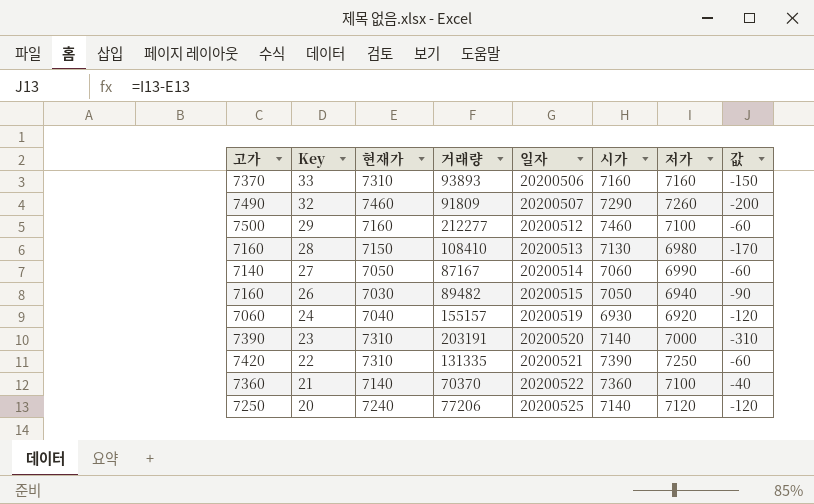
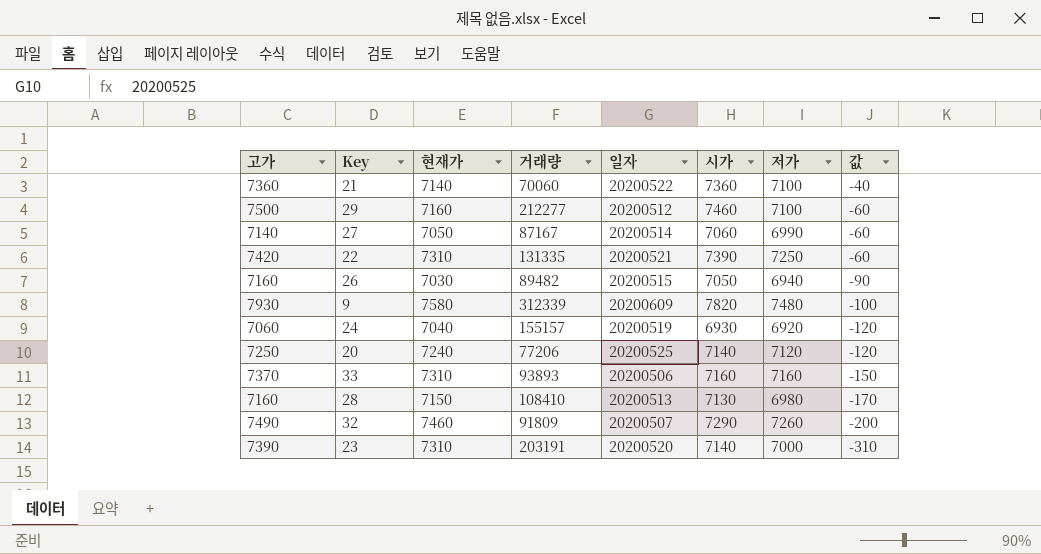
row order: Key descending -> 값 descending
21 | 거래량: 70370 -> 70060
row 9: none -> 7930 | 7580 | 312339 | 20200609 | 7820 | 7480 | -100

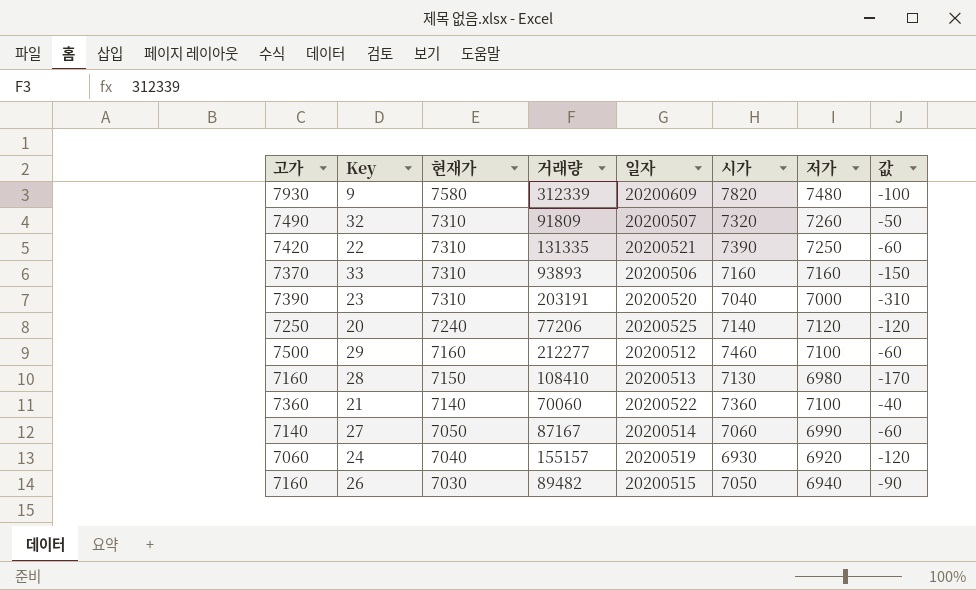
row order: 값 descending -> 현재가 descending
32 | 현재가: 7460 -> 7310
32 | 시가: 7290 -> 7320
32 | 값: -200 -> -50
23 | 시가: 7140 -> 7040

